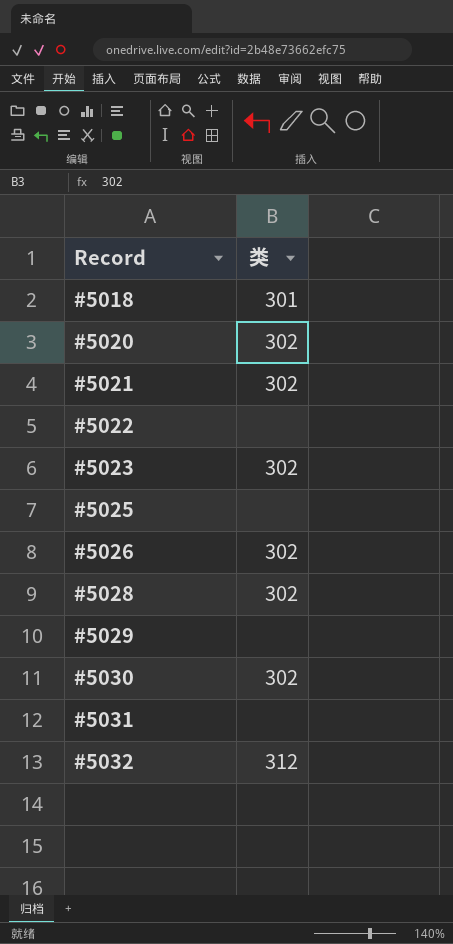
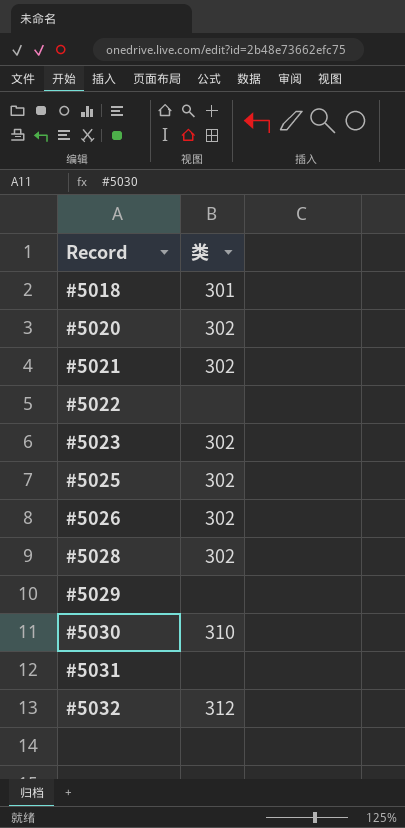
#5025 | 类: none -> 302
#5030 | 类: 302 -> 310

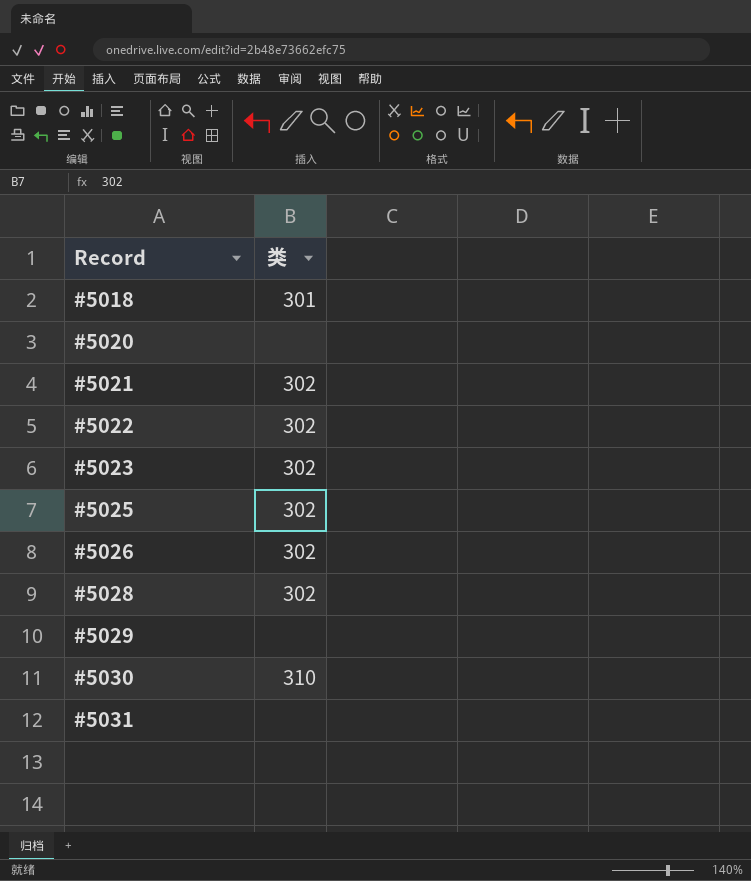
row #5032: 312 -> none
#5020 | 类: 302 -> none
#5022 | 类: none -> 302

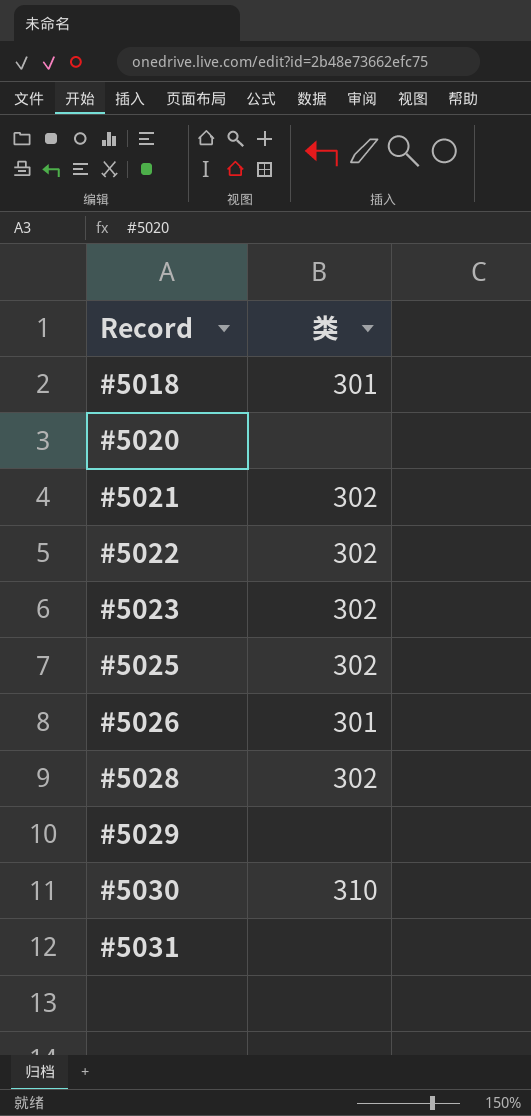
#5026 | 类: 302 -> 301

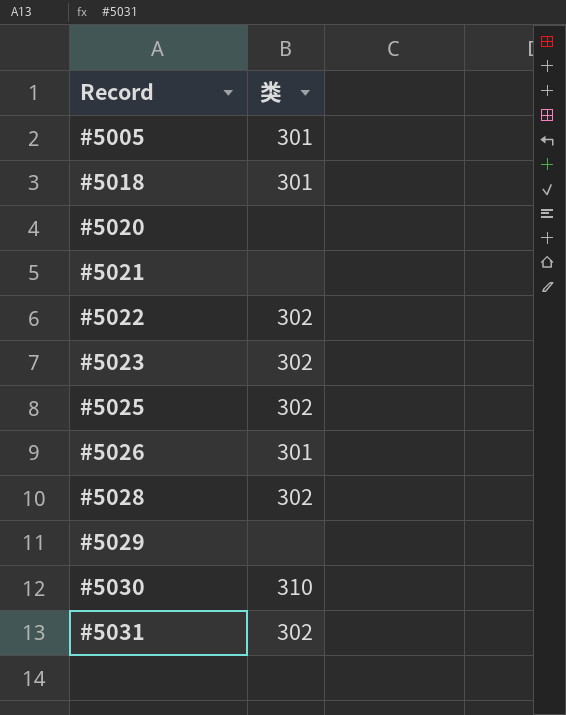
row #5005: none -> 301
#5021 | 类: 302 -> none
#5031 | 类: none -> 302

